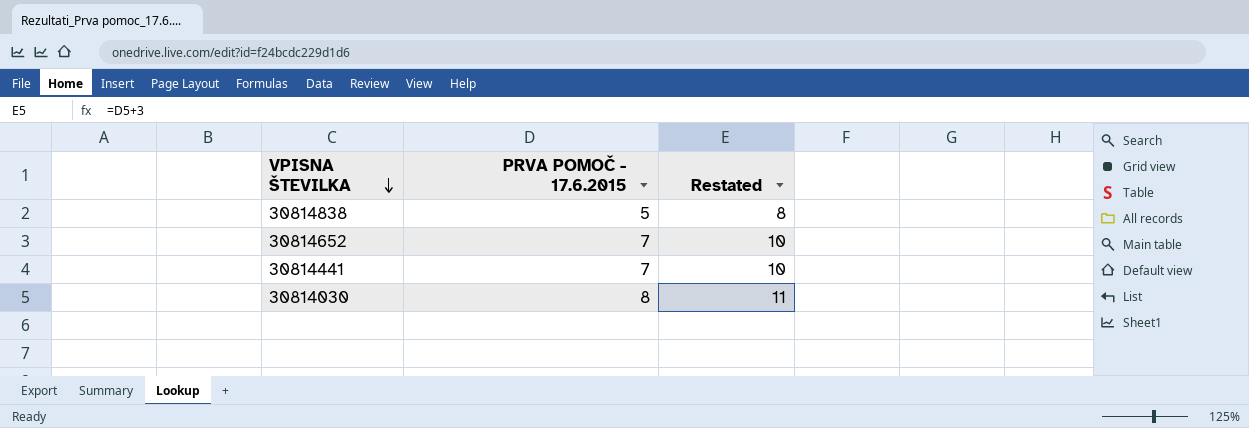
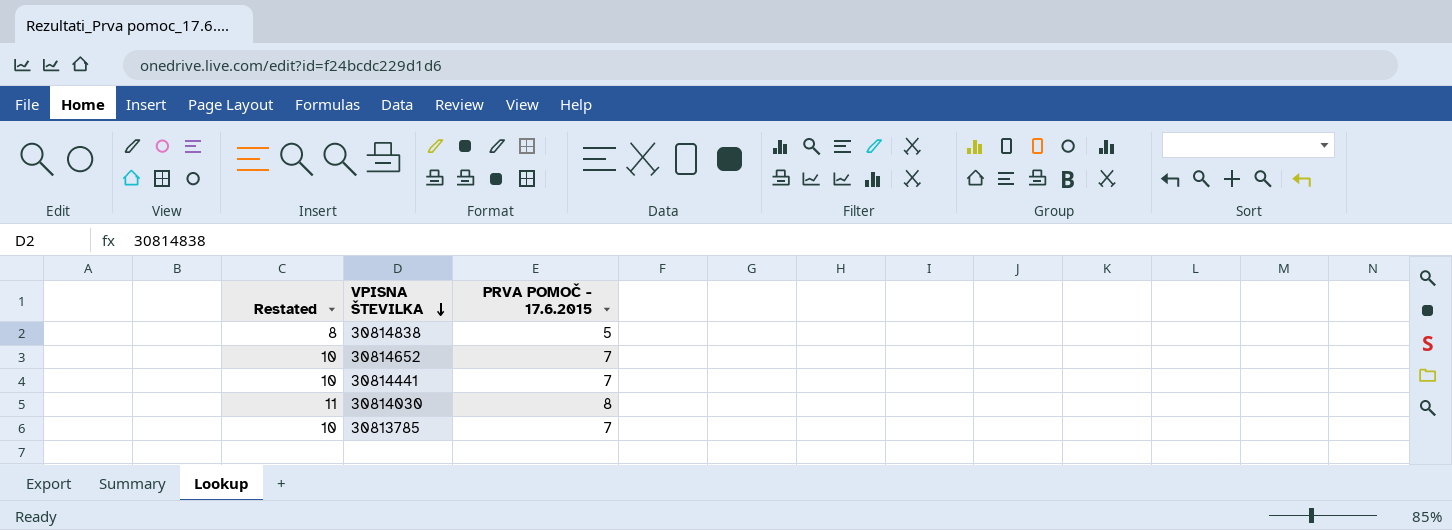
column Restated | position: 3 -> 1
row 30813785: none -> 10 | 7

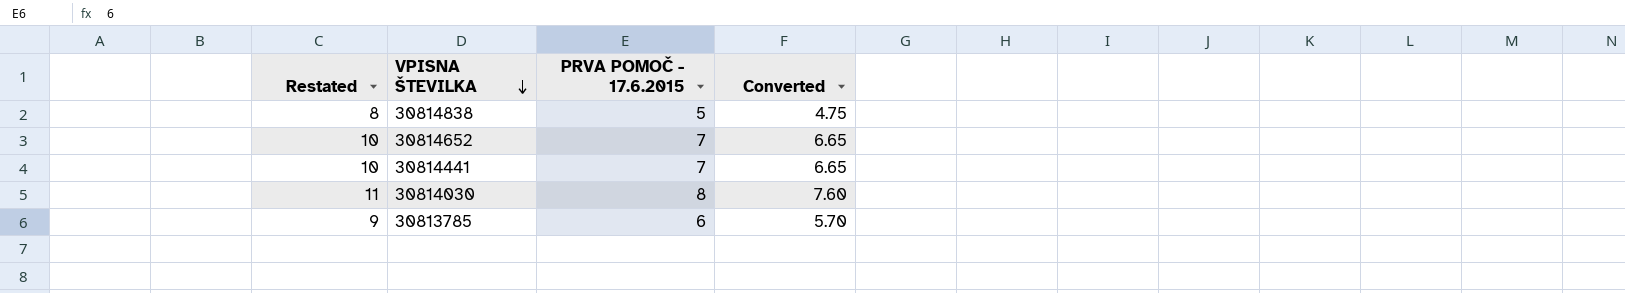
column Converted | formula: none -> [PRVA POMOČ - 17.6.2015] * 0.95
30813785 | Restated: 10 -> 9
30813785 | PRVA POMOČ - 17.6.2015: 7 -> 6

